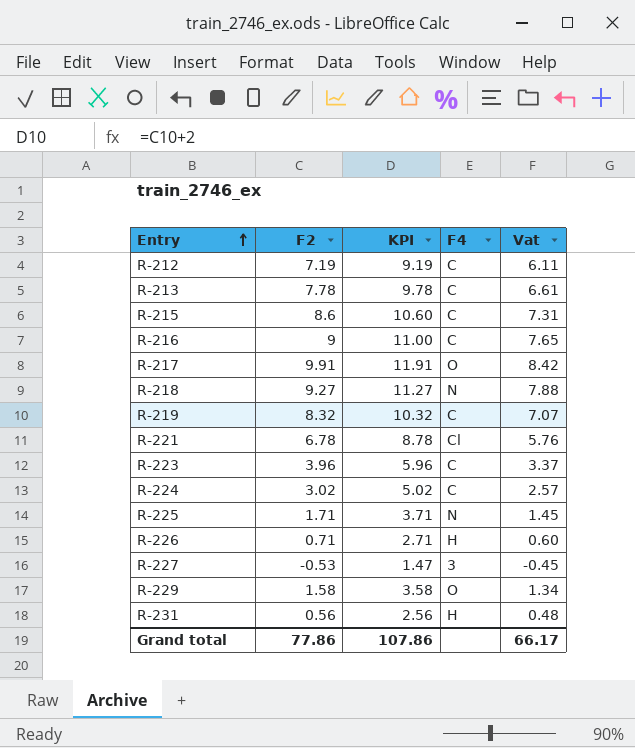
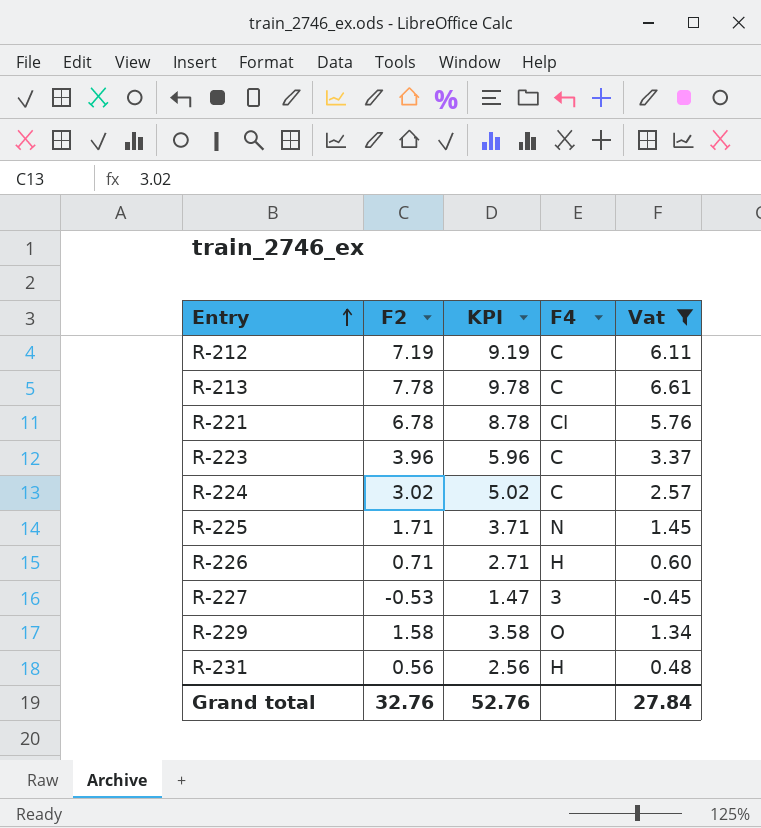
filter: none -> Vat <= 6.61
Grand total | F2: 77.86 -> 32.76
Grand total | KPI: 107.86 -> 52.76
Grand total | Vat: 66.17 -> 27.84

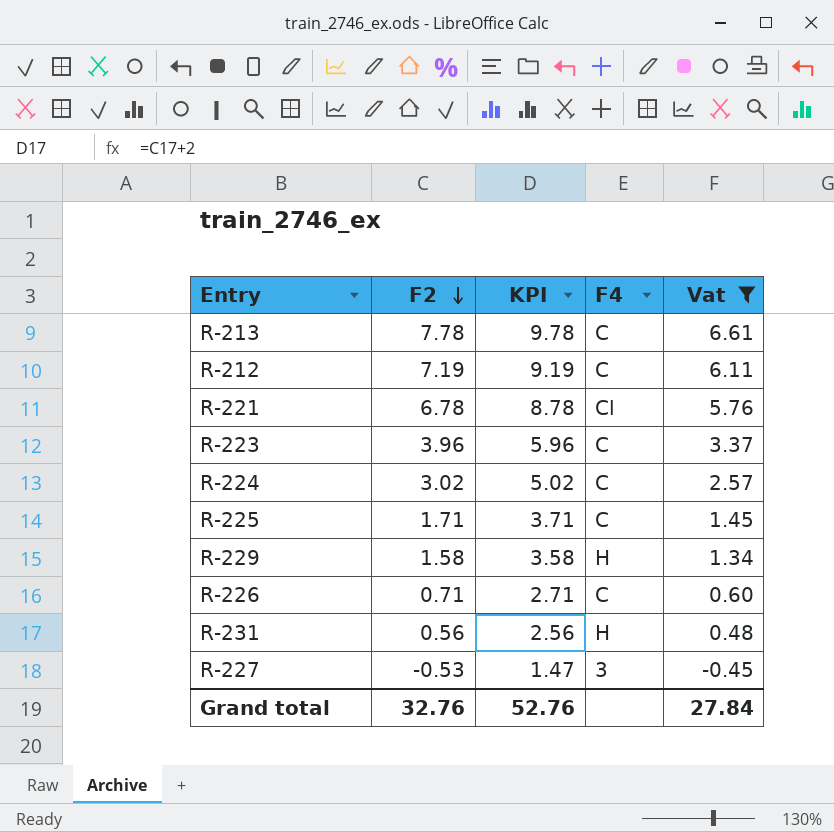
row order: Entry ascending -> F2 descending
R-225 | F4: N -> C
R-229 | F4: O -> H
R-226 | F4: H -> C

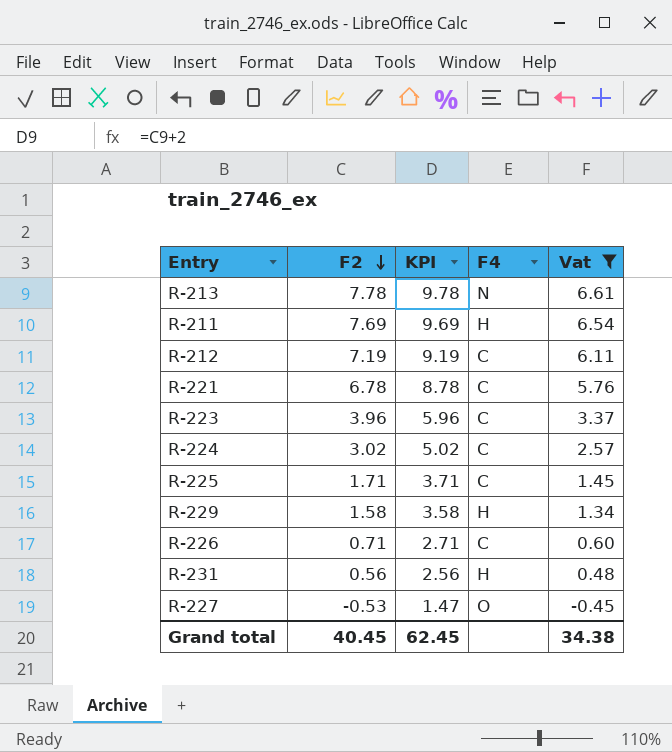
R-213 | F4: C -> N
row R-211: none -> 7.69 | 9.69 | H | 6.54
R-221 | F4: Cl -> C
R-227 | F4: 3 -> O
Grand total | F2: 32.76 -> 40.45
Grand total | KPI: 52.76 -> 62.45
Grand total | Vat: 27.84 -> 34.38

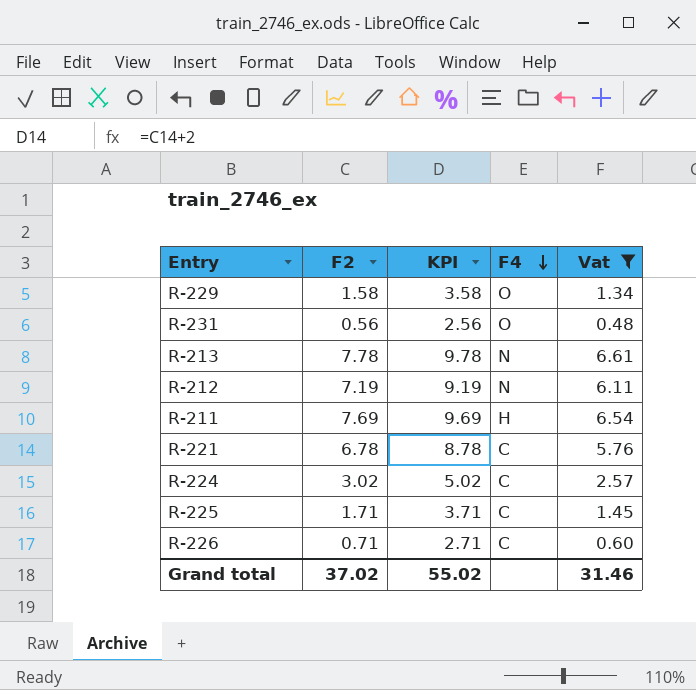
row order: F2 descending -> F4 descending
row R-223: 3.96 | 5.96 | C | 3.37 -> none
row R-227: -0.53 | 1.47 | O | -0.45 -> none
R-229 | F4: H -> O
R-231 | F4: H -> O
R-212 | F4: C -> N
Grand total | F2: 40.45 -> 37.02
Grand total | KPI: 62.45 -> 55.02
Grand total | Vat: 34.38 -> 31.46

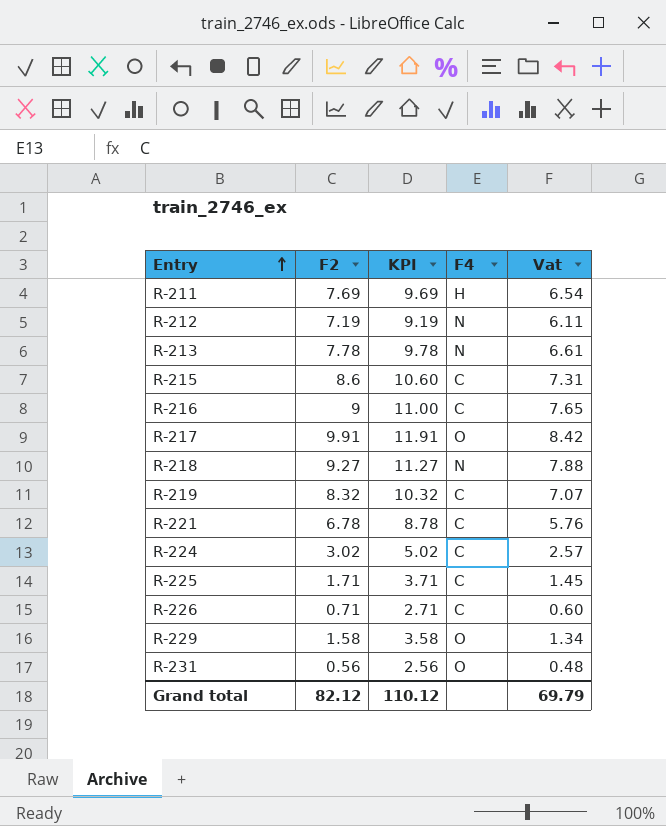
filter: Vat <= 6.61 -> none
row order: F4 descending -> Entry ascending
Grand total | F2: 37.02 -> 82.12
Grand total | KPI: 55.02 -> 110.12
Grand total | Vat: 31.46 -> 69.79

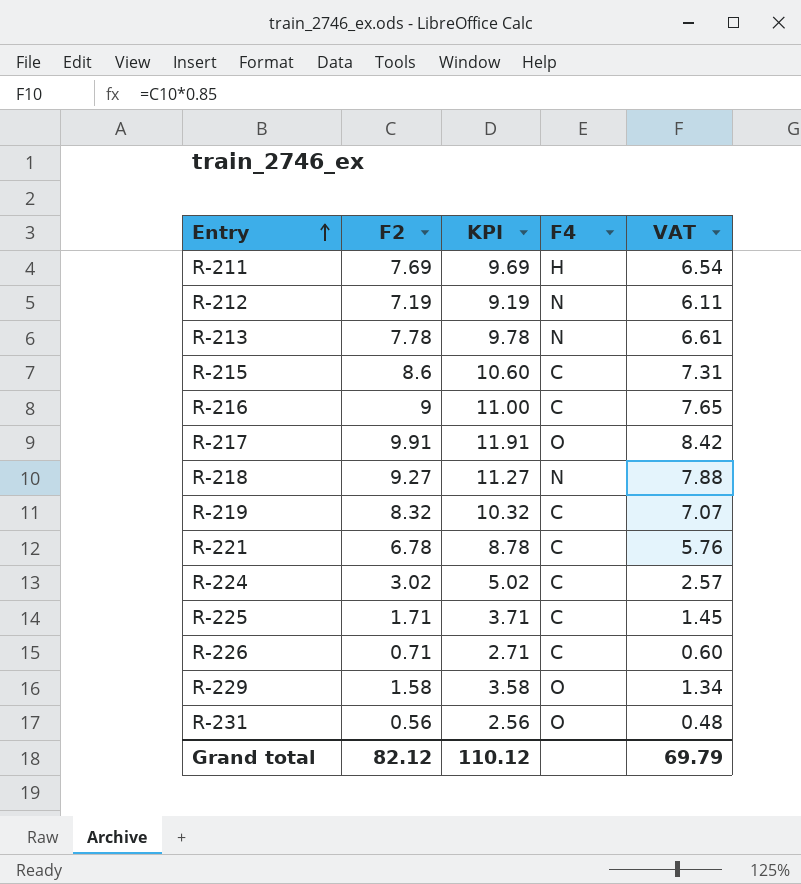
column name: Vat -> VAT

